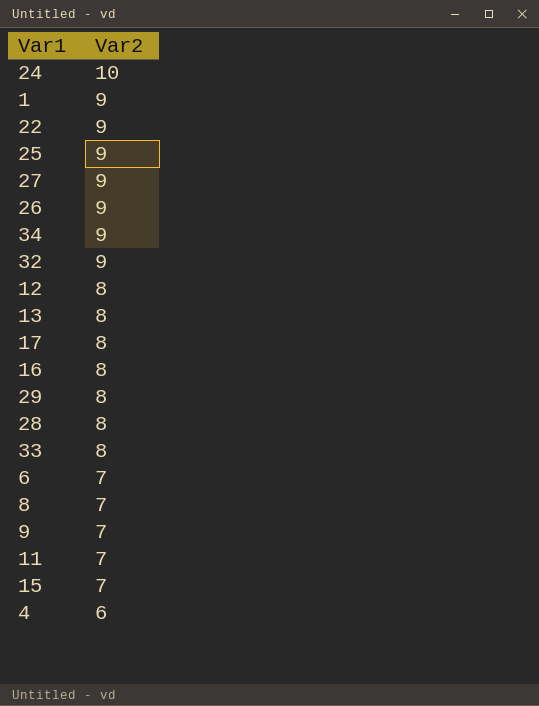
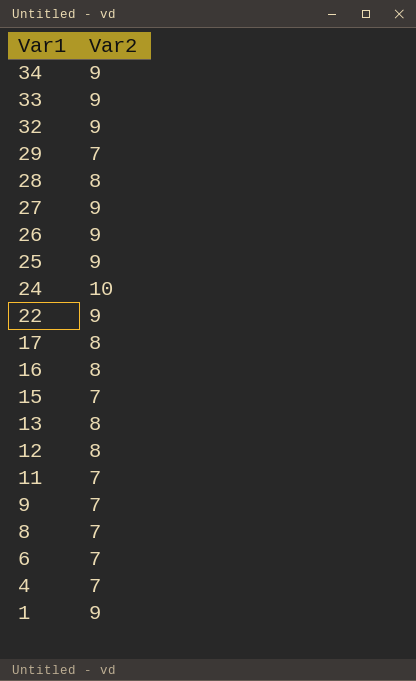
row order: Var2 descending -> Var1 descending
33 | Var2: 8 -> 9
29 | Var2: 8 -> 7
4 | Var2: 6 -> 7

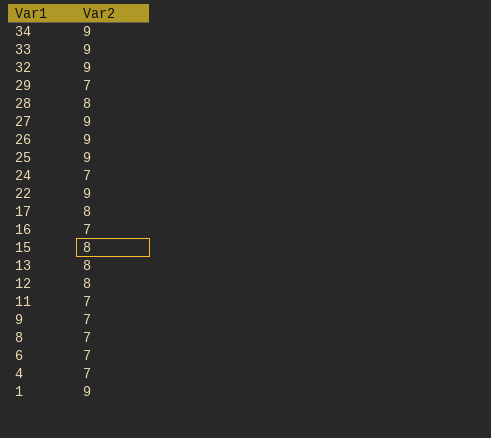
24 | Var2: 10 -> 7
16 | Var2: 8 -> 7
15 | Var2: 7 -> 8

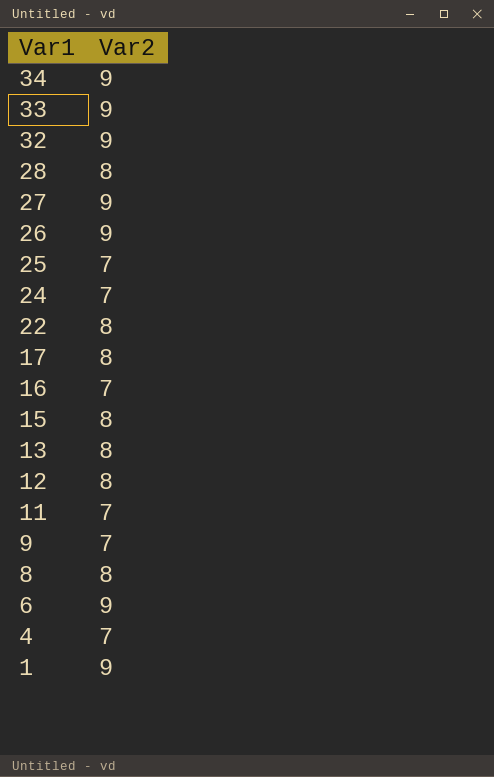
row 29: 7 -> none
25 | Var2: 9 -> 7
22 | Var2: 9 -> 8
8 | Var2: 7 -> 8
6 | Var2: 7 -> 9

